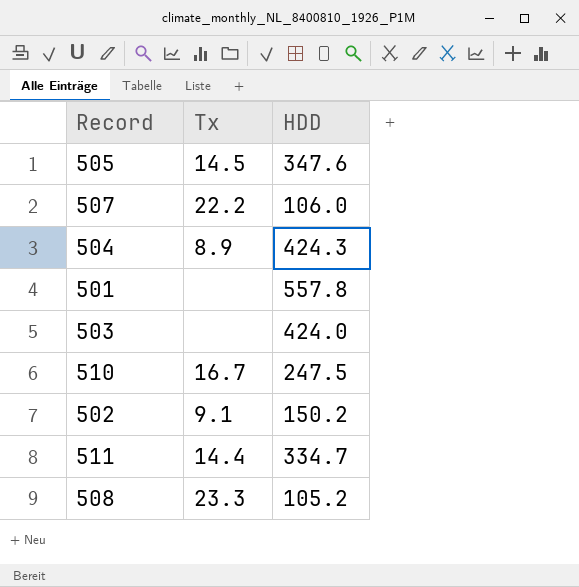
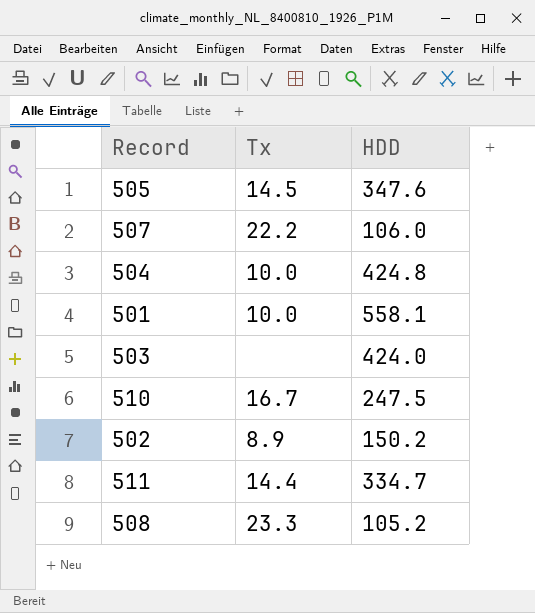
504 | Tx: 8.9 -> 10.0
504 | HDD: 424.3 -> 424.8
501 | Tx: none -> 10.0
501 | HDD: 557.8 -> 558.1
502 | Tx: 9.1 -> 8.9

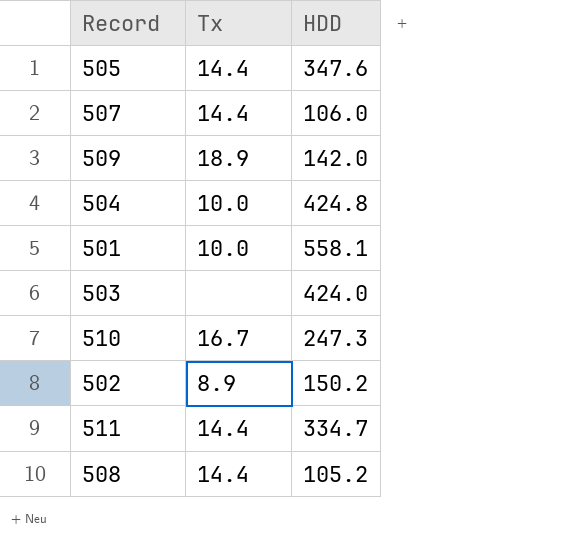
505 | Tx: 14.5 -> 14.4
507 | Tx: 22.2 -> 14.4
row 509: none -> 18.9 | 142.0
510 | HDD: 247.5 -> 247.3
508 | Tx: 23.3 -> 14.4

